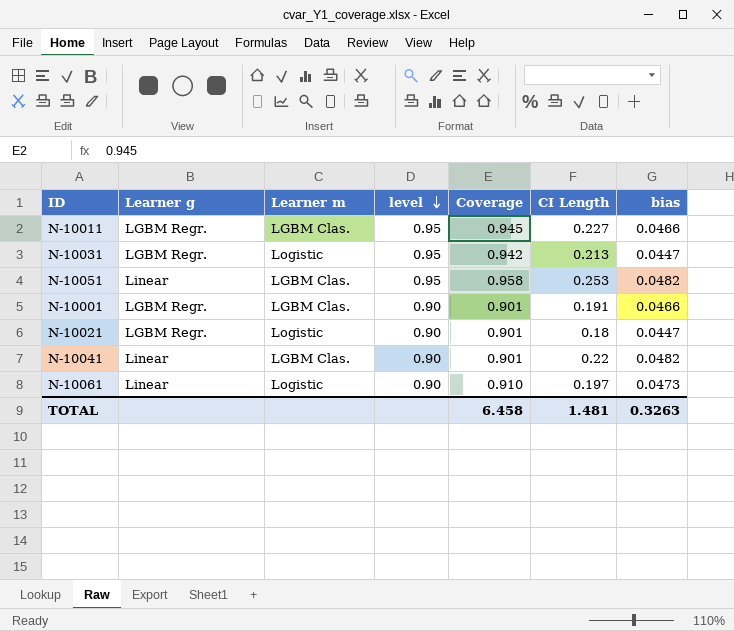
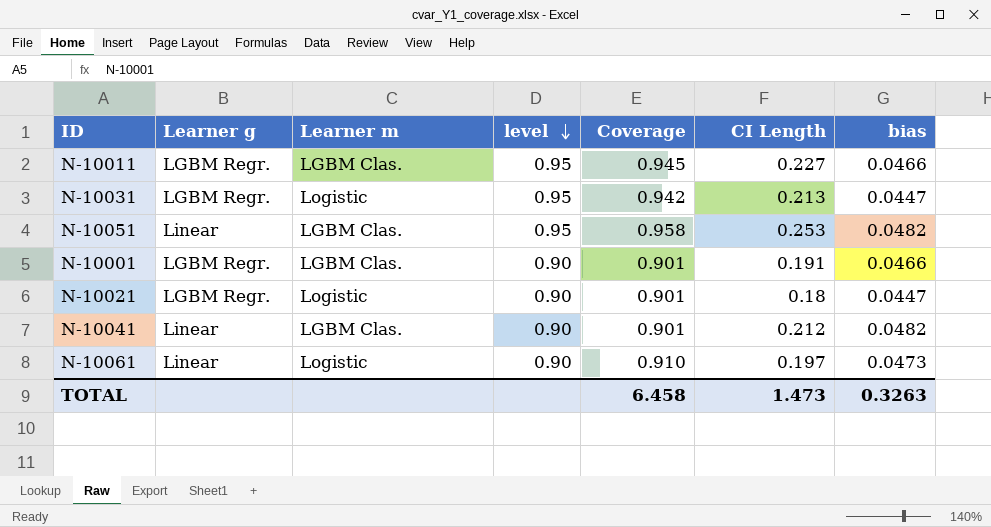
N-10041 | CI Length: 0.22 -> 0.212
TOTAL | CI Length: 1.481 -> 1.473

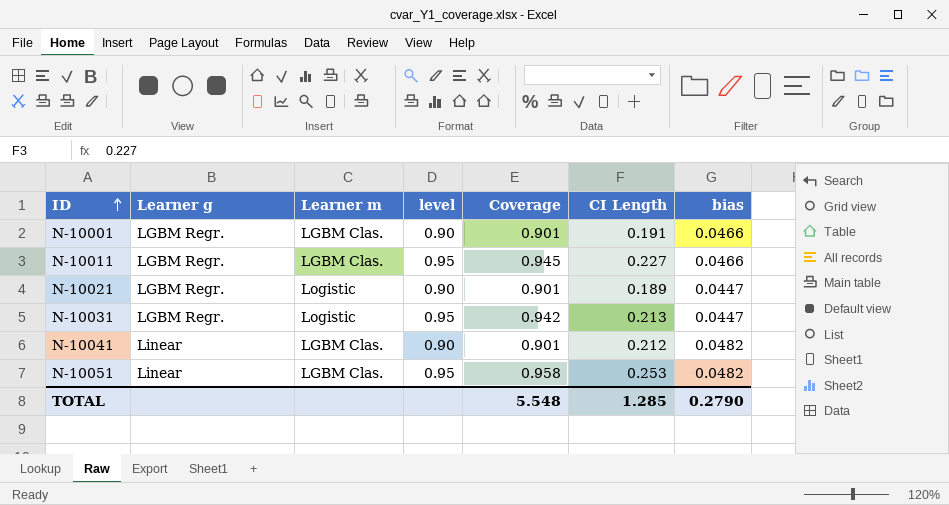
row order: level descending -> ID ascending
row N-10061: Linear | Logistic | 0.90 | 0.910 | 0.197 | 0.0473 -> none
N-10021 | CI Length: 0.18 -> 0.189
TOTAL | Coverage: 6.458 -> 5.548
TOTAL | CI Length: 1.473 -> 1.285
TOTAL | bias: 0.3263 -> 0.2790

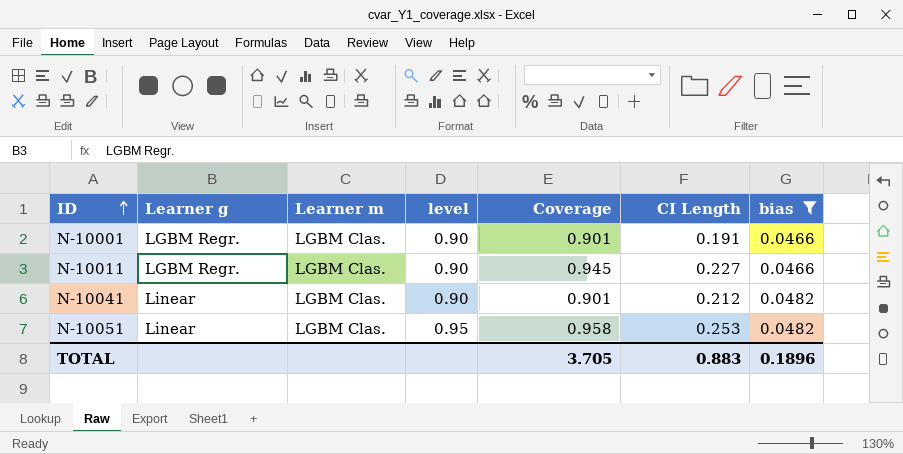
filter: none -> bias != 0.0447
N-10011 | level: 0.95 -> 0.90
TOTAL | Coverage: 5.548 -> 3.705
TOTAL | CI Length: 1.285 -> 0.883
TOTAL | bias: 0.2790 -> 0.1896

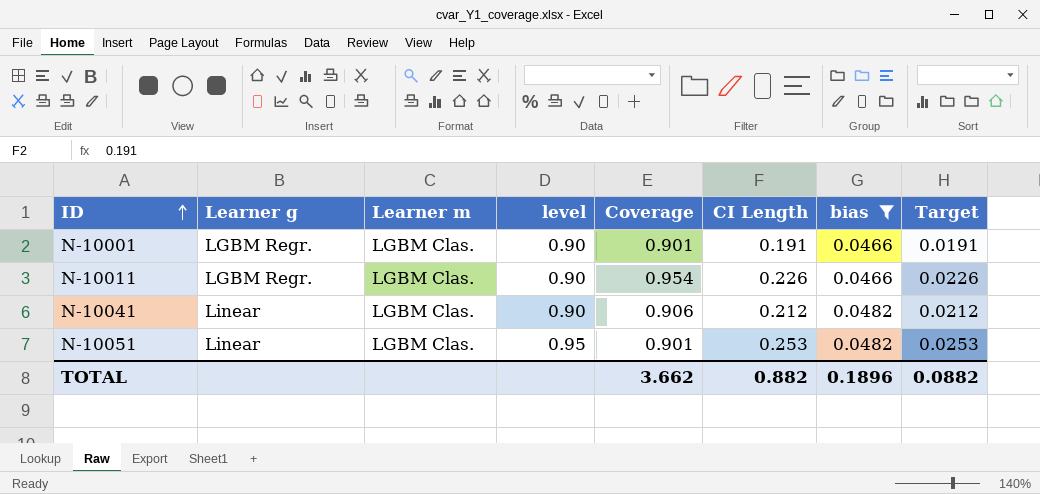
column Target | formula: none -> [CI Length] * 0.1
N-10011 | Coverage: 0.945 -> 0.954
N-10011 | CI Length: 0.227 -> 0.226
N-10041 | Coverage: 0.901 -> 0.906
N-10051 | Coverage: 0.958 -> 0.901
TOTAL | Coverage: 3.705 -> 3.662
TOTAL | CI Length: 0.883 -> 0.882

